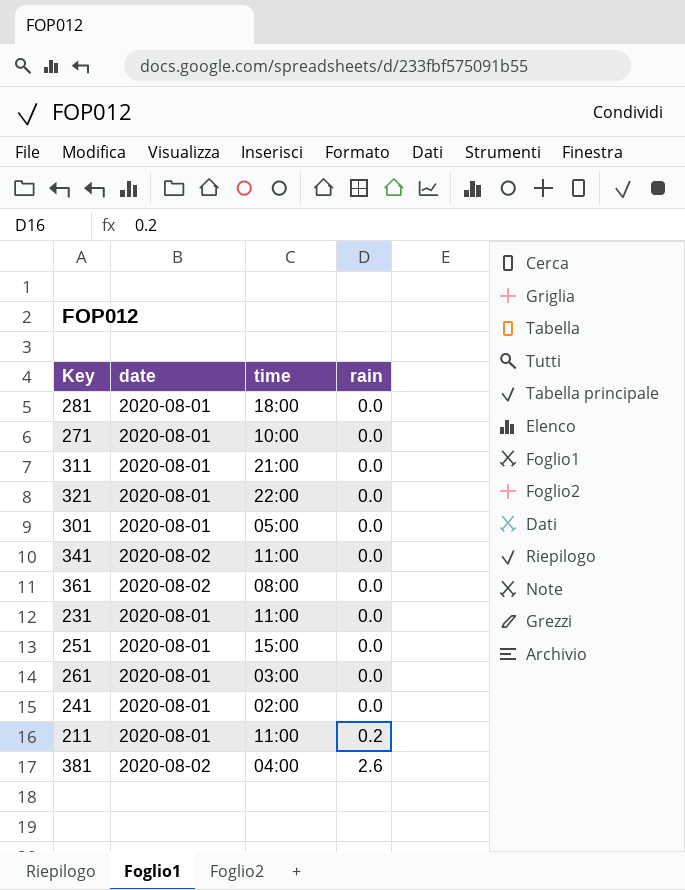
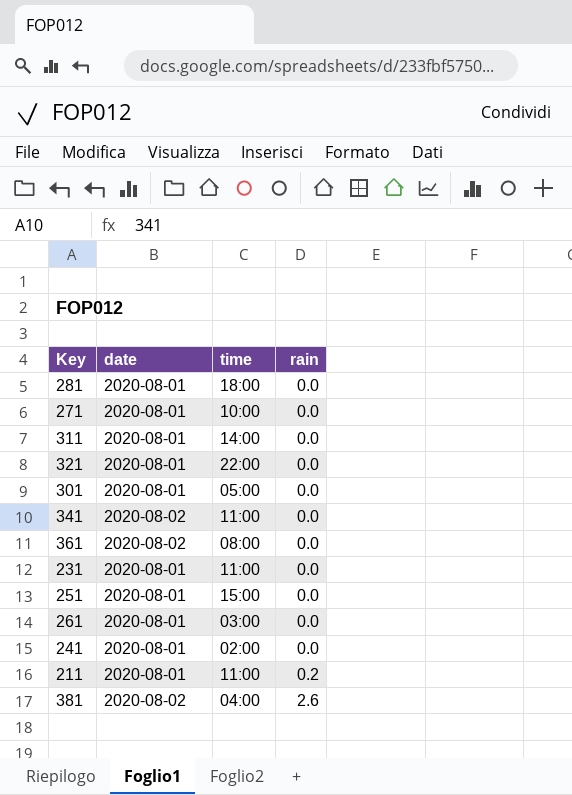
311 | time: 21:00 -> 14:00

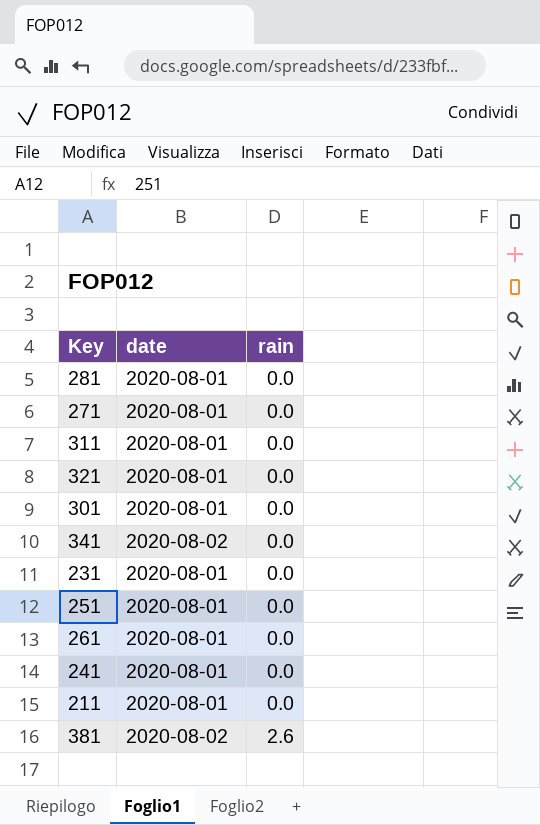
column time | position: 3 -> none
row 361: 2020-08-02 | 08:00 | 0.0 -> none
211 | rain: 0.2 -> 0.0

